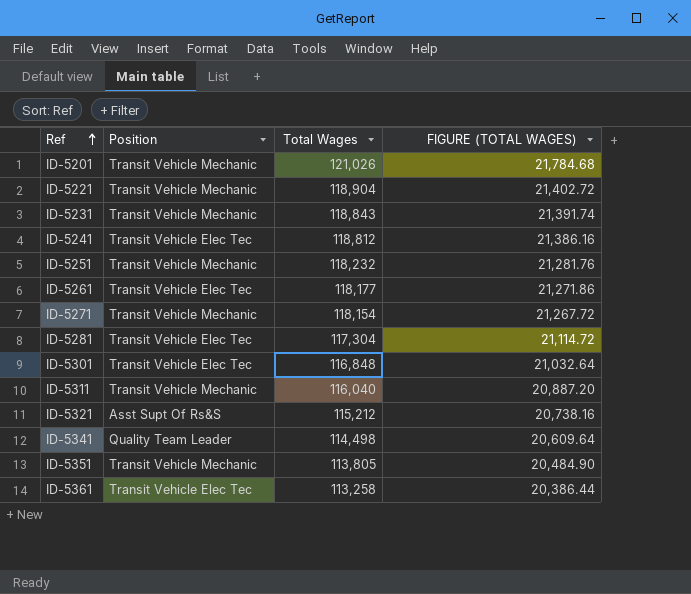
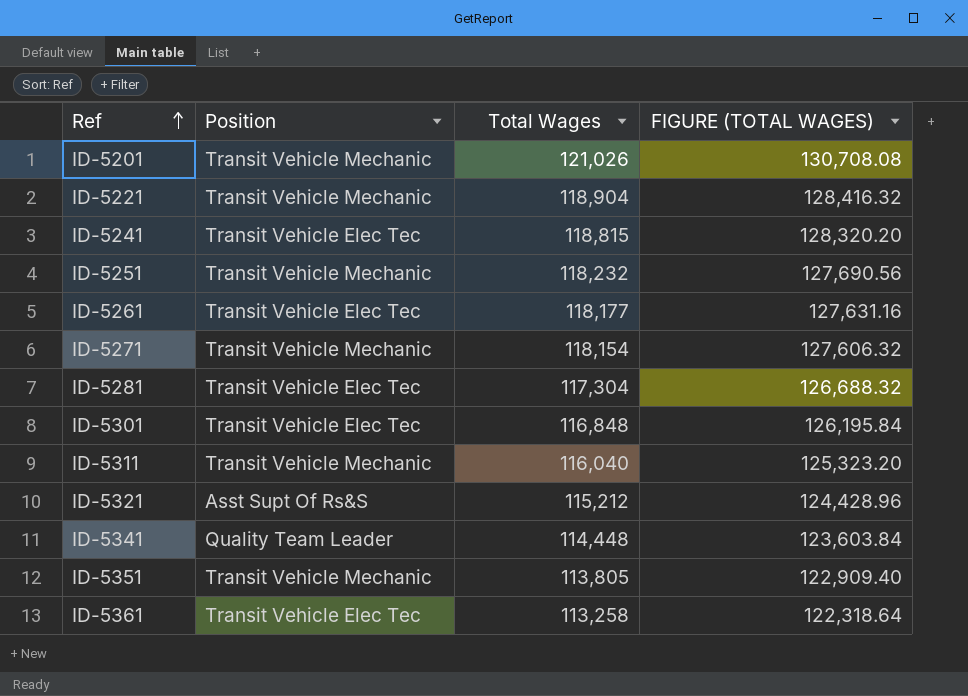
column FIGURE (TOTAL WAGES) | formula: [Total Wages] * 0.18 -> [Total Wages] * 1.08
row ID-5231: Transit Vehicle Mechanic | 118,843 | 21,391.74 -> none
ID-5241 | Total Wages: 118,812 -> 118,815
ID-5341 | Total Wages: 114,498 -> 114,448

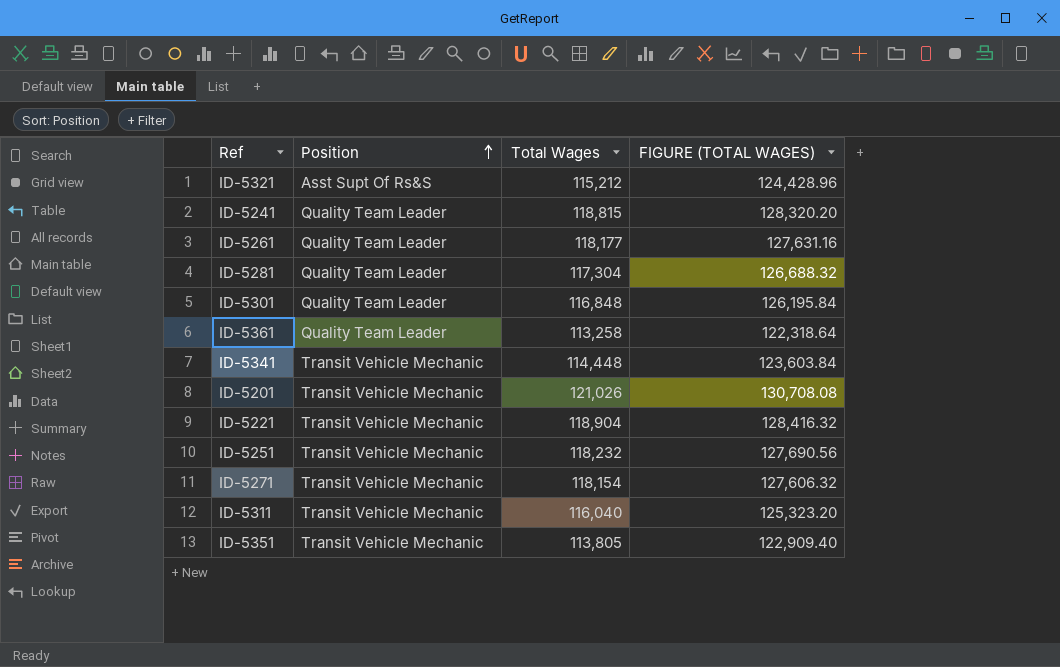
row order: Ref ascending -> Position ascending
ID-5241 | Position: Transit Vehicle Elec Tec -> Quality Team Leader
ID-5261 | Position: Transit Vehicle Elec Tec -> Quality Team Leader
ID-5281 | Position: Transit Vehicle Elec Tec -> Quality Team Leader
ID-5301 | Position: Transit Vehicle Elec Tec -> Quality Team Leader
ID-5361 | Position: Transit Vehicle Elec Tec -> Quality Team Leader
ID-5341 | Position: Quality Team Leader -> Transit Vehicle Mechanic

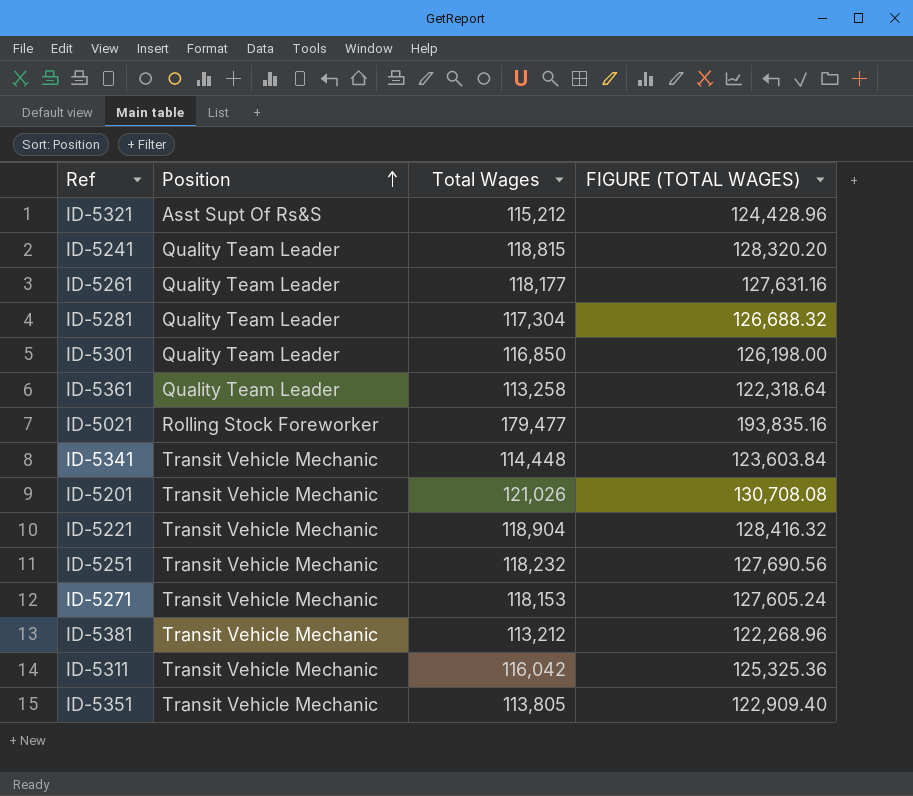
ID-5301 | Total Wages: 116,848 -> 116,850
ID-5301 | FIGURE (TOTAL WAGES): 126,195.84 -> 126,198.00
row ID-5021: none -> Rolling Stock Foreworker | 179,477 | 193,835.16
ID-5271 | Total Wages: 118,154 -> 118,153
ID-5271 | FIGURE (TOTAL WAGES): 127,606.32 -> 127,605.24
row ID-5381: none -> Transit Vehicle Mechanic | 113,212 | 122,268.96
ID-5311 | Total Wages: 116,040 -> 116,042
ID-5311 | FIGURE (TOTAL WAGES): 125,323.20 -> 125,325.36

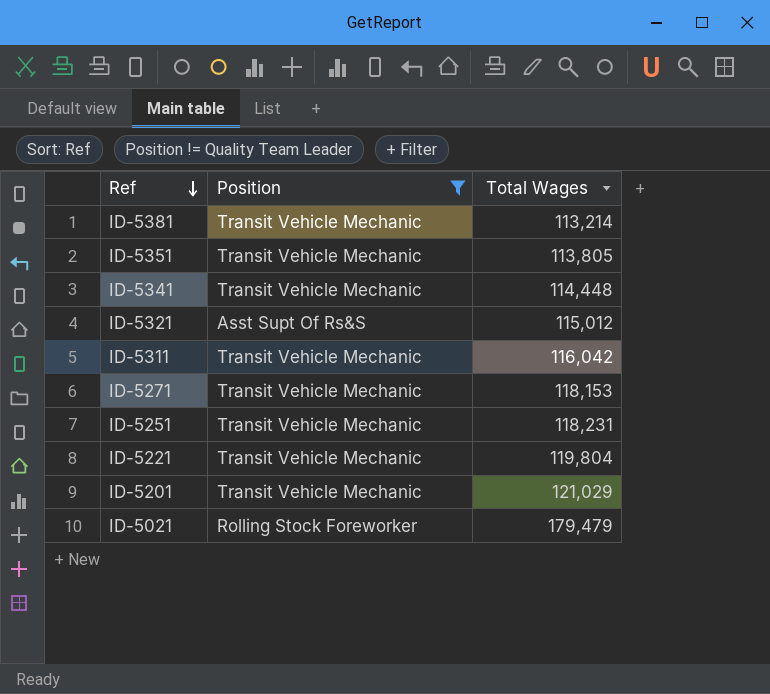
filter: none -> Position != Quality Team Leader
row order: Position ascending -> Ref descending
column FIGURE (TOTAL WAGES) | formula: [Total Wages] * 1.08 -> none
ID-5381 | Total Wages: 113,212 -> 113,214
ID-5321 | Total Wages: 115,212 -> 115,012
ID-5251 | Total Wages: 118,232 -> 118,231
ID-5221 | Total Wages: 118,904 -> 119,804
ID-5201 | Total Wages: 121,026 -> 121,029
ID-5021 | Total Wages: 179,477 -> 179,479

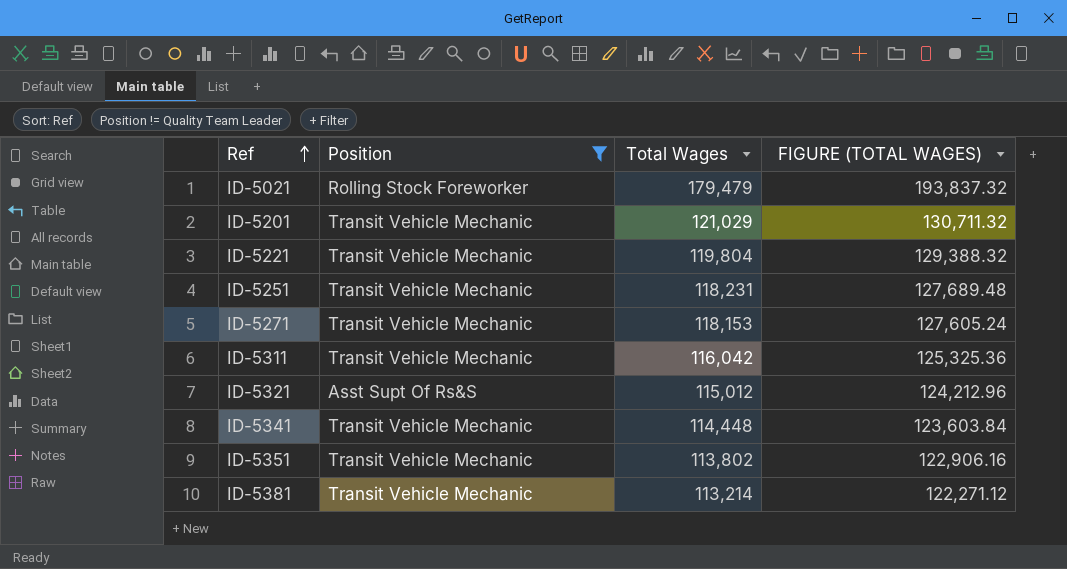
row order: Ref descending -> Ref ascending
column FIGURE (TOTAL WAGES) | formula: none -> [Total Wages] * 1.08
ID-5351 | Total Wages: 113,805 -> 113,802

